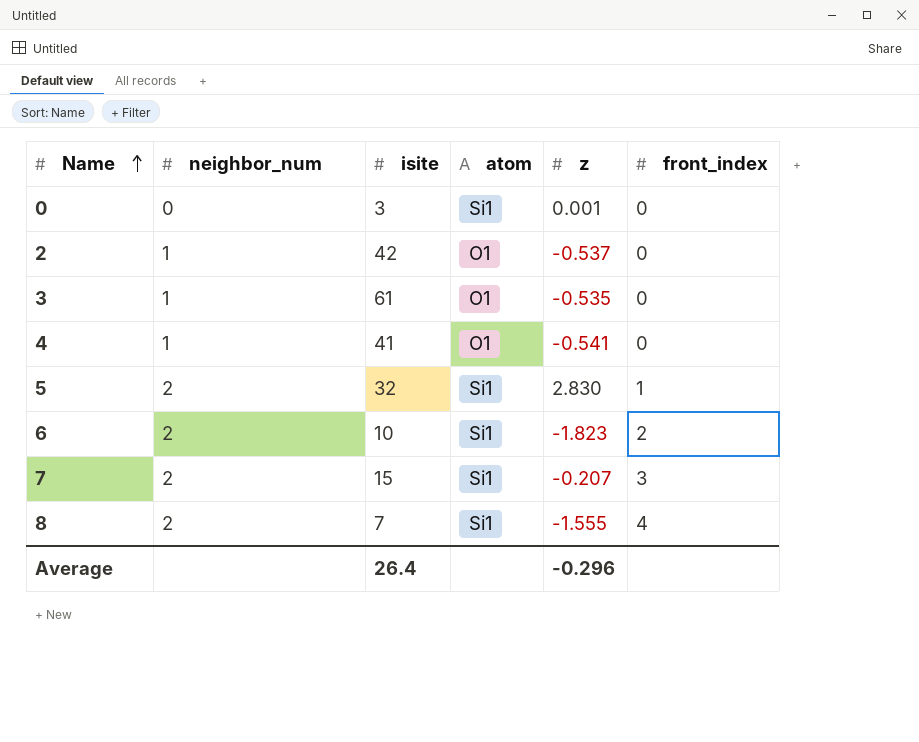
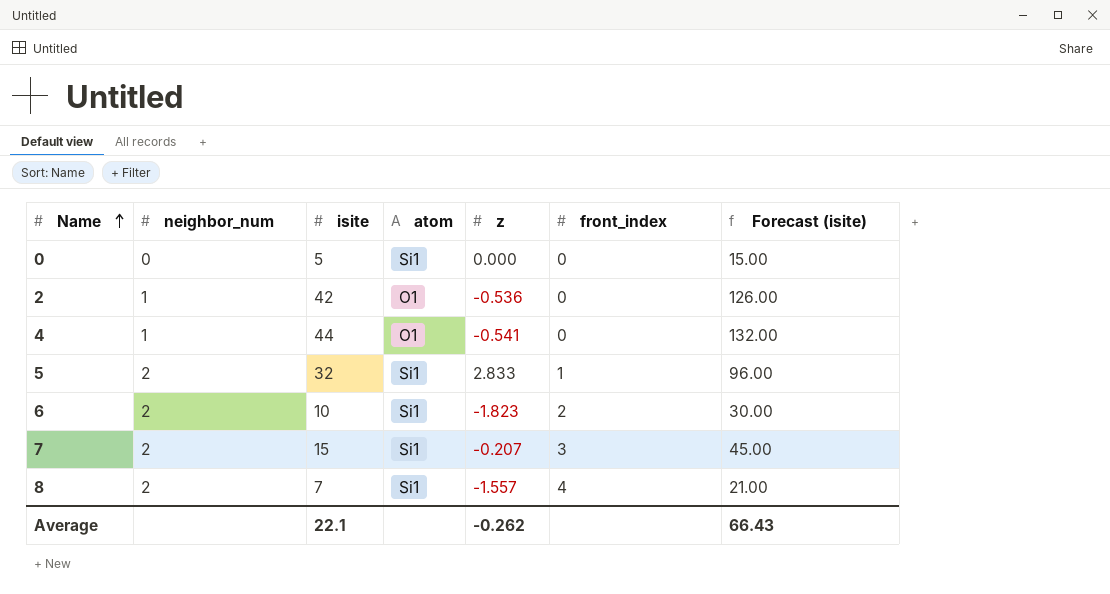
column Forecast (isite) | formula: none -> [isite] * 3
row 3: 1 | 61 | O1 | -0.535 | 0 -> none
0 | isite: 3 -> 5
0 | z: 0.001 -> 0.000
2 | z: -0.537 -> -0.536
4 | isite: 41 -> 44
5 | z: 2.830 -> 2.833
8 | z: -1.555 -> -1.557
Average | isite: 26.4 -> 22.1
Average | z: -0.296 -> -0.262

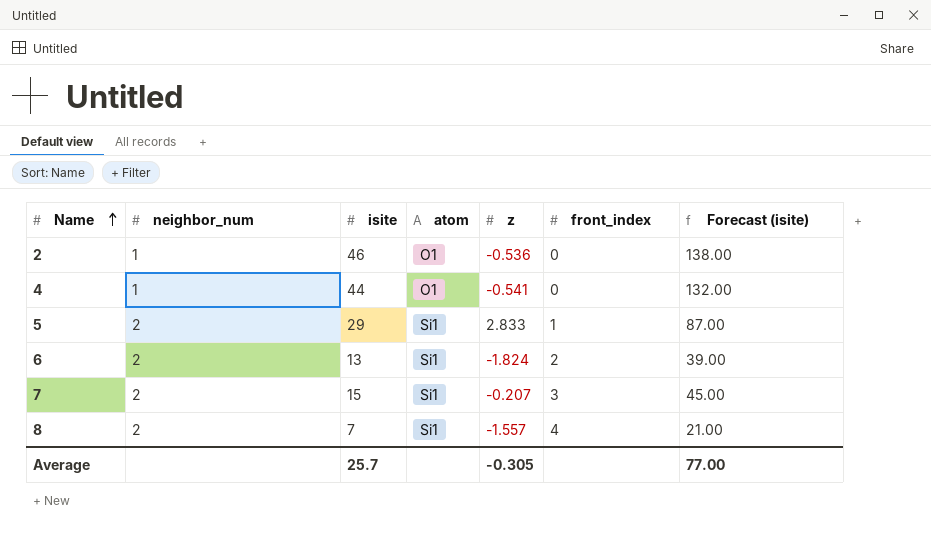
row 0: 0 | 5 | Si1 | 0.000 | 0 | 15.00 -> none
2 | isite: 42 -> 46
2 | Forecast (isite): 126.00 -> 138.00
5 | isite: 32 -> 29
5 | Forecast (isite): 96.00 -> 87.00
6 | isite: 10 -> 13
6 | z: -1.823 -> -1.824
6 | Forecast (isite): 30.00 -> 39.00
Average | isite: 22.1 -> 25.7
Average | z: -0.262 -> -0.305
Average | Forecast (isite): 66.43 -> 77.00

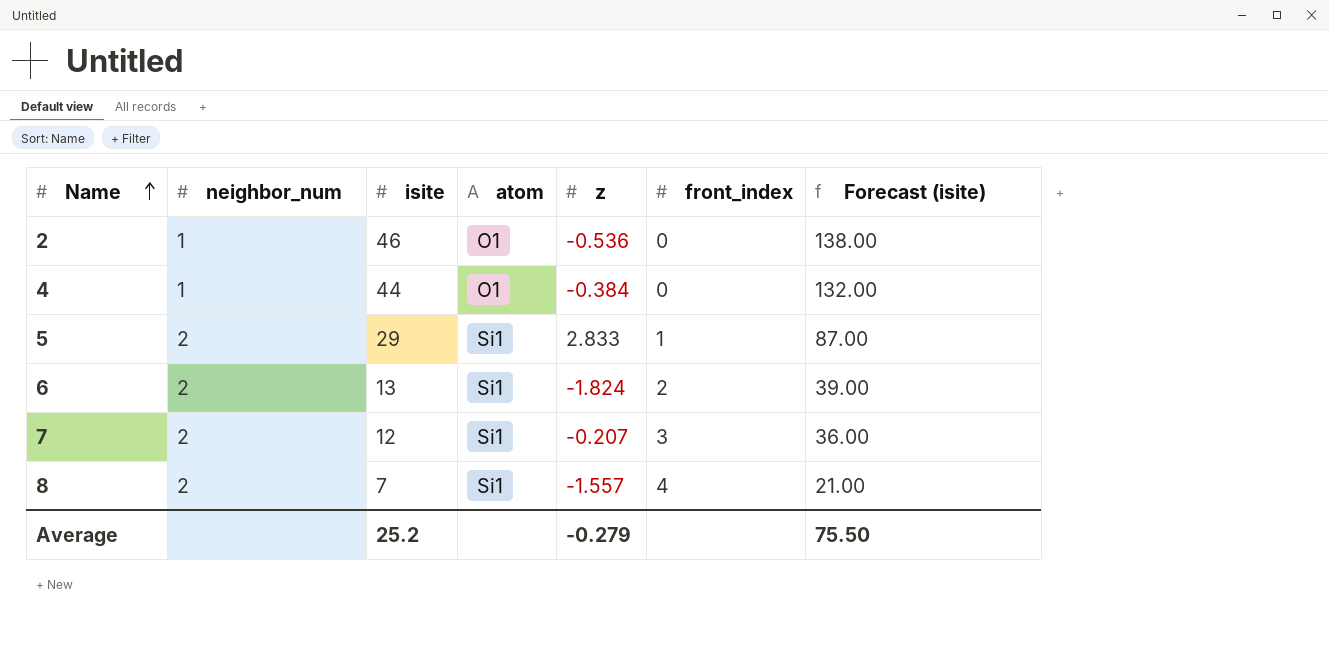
4 | z: -0.541 -> -0.384
7 | isite: 15 -> 12
7 | Forecast (isite): 45.00 -> 36.00
Average | isite: 25.7 -> 25.2
Average | z: -0.305 -> -0.279
Average | Forecast (isite): 77.00 -> 75.50

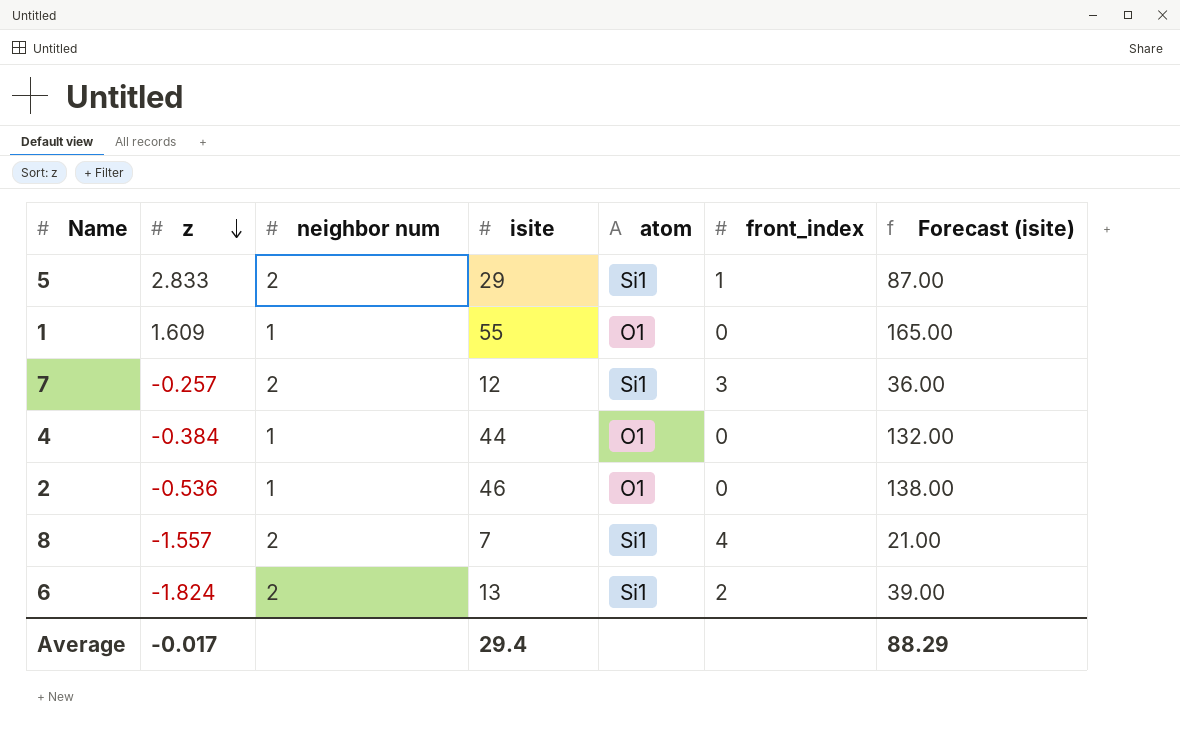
row order: Name ascending -> z descending
column z | position: 5 -> 2
column name: neighbor_num -> neighbor num
row 1: none -> 1.609 | 1 | 55 | O1 | 0 | 165.00
7 | z: -0.207 -> -0.257
Average | z: -0.279 -> -0.017
Average | isite: 25.2 -> 29.4
Average | Forecast (isite): 75.50 -> 88.29

